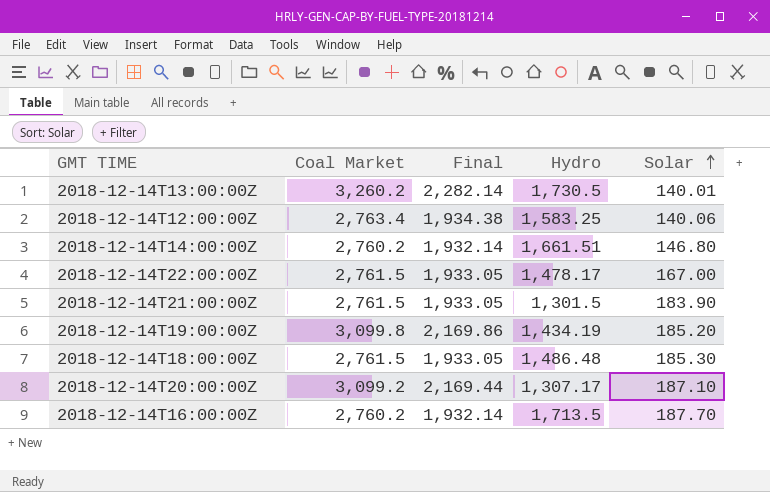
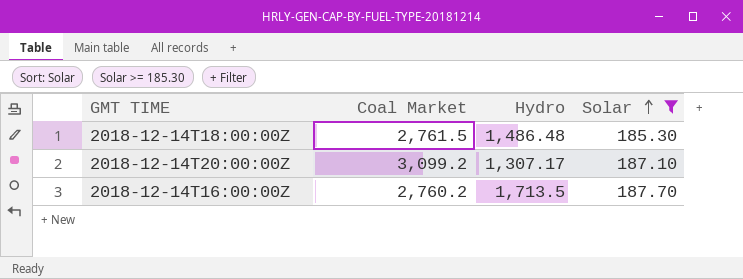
filter: none -> Solar >= 185.30
column Final | formula: [Coal Market] * 0.7 -> none

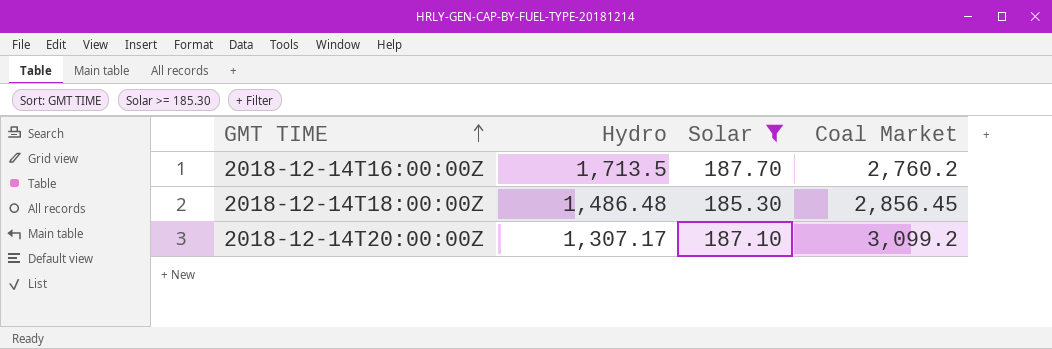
row order: Solar ascending -> GMT TIME ascending
column Coal Market | position: 2 -> 4
2018-12-14T18:00:00Z | Coal Market: 2,761.5 -> 2,856.45

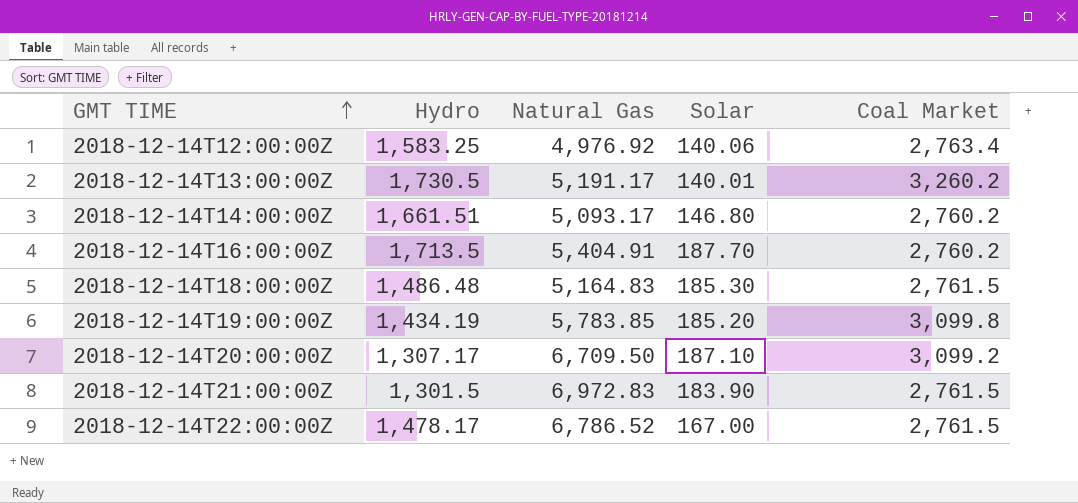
filter: Solar >= 185.30 -> none
column Natural Gas | position: none -> 3
2018-12-14T18:00:00Z | Coal Market: 2,856.45 -> 2,761.5

